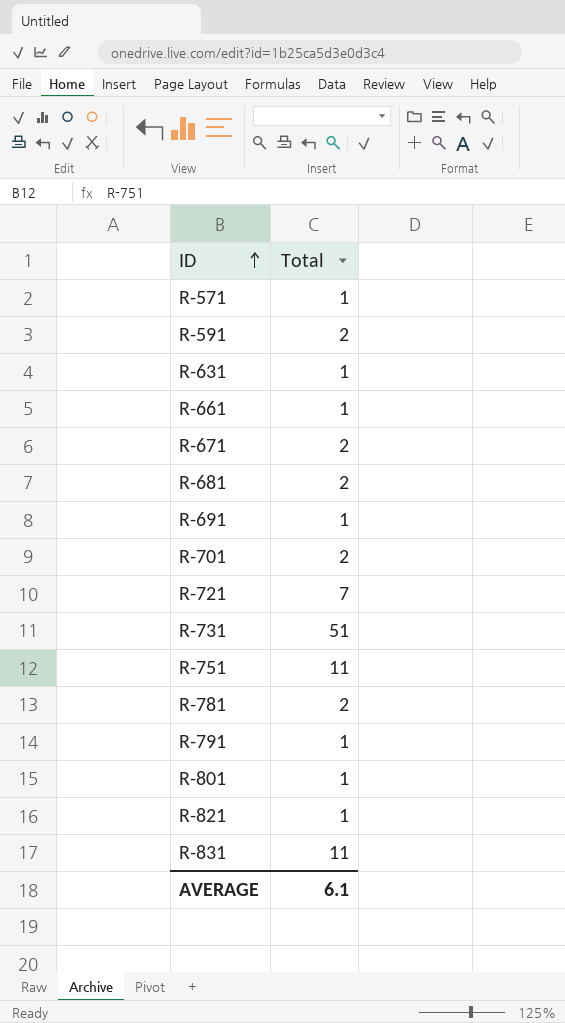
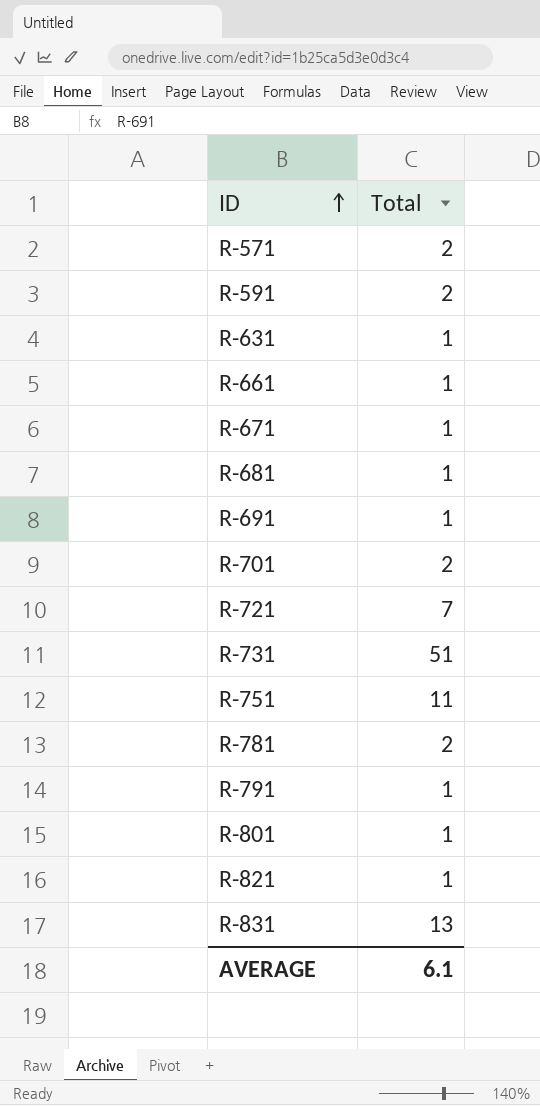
R-571 | Total: 1 -> 2
R-671 | Total: 2 -> 1
R-681 | Total: 2 -> 1
R-831 | Total: 11 -> 13

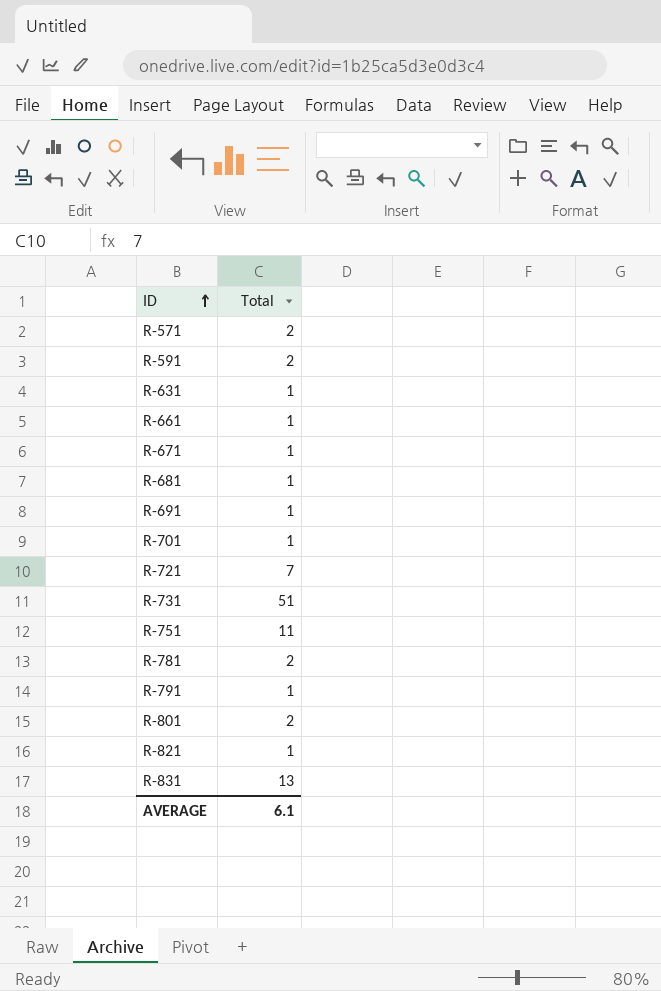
R-701 | Total: 2 -> 1
R-801 | Total: 1 -> 2

